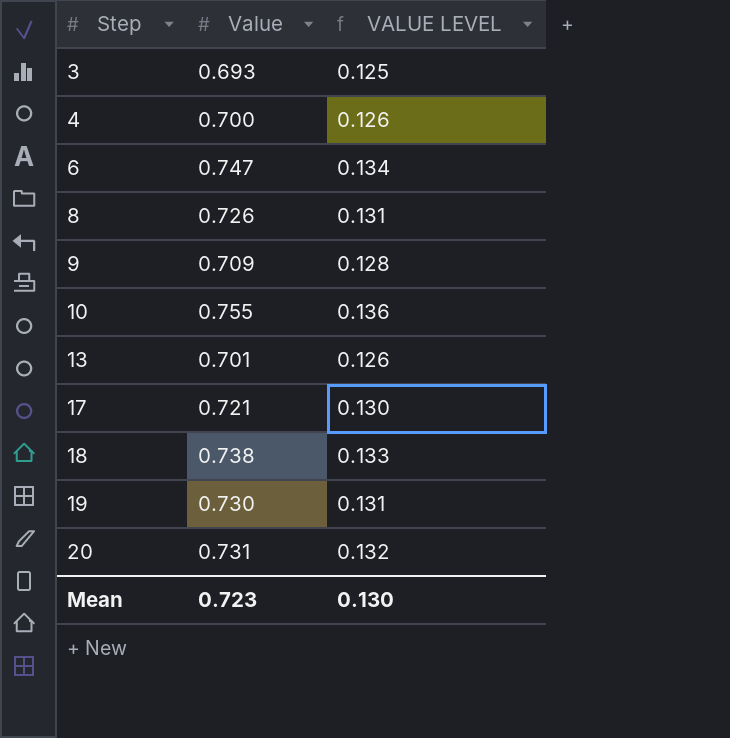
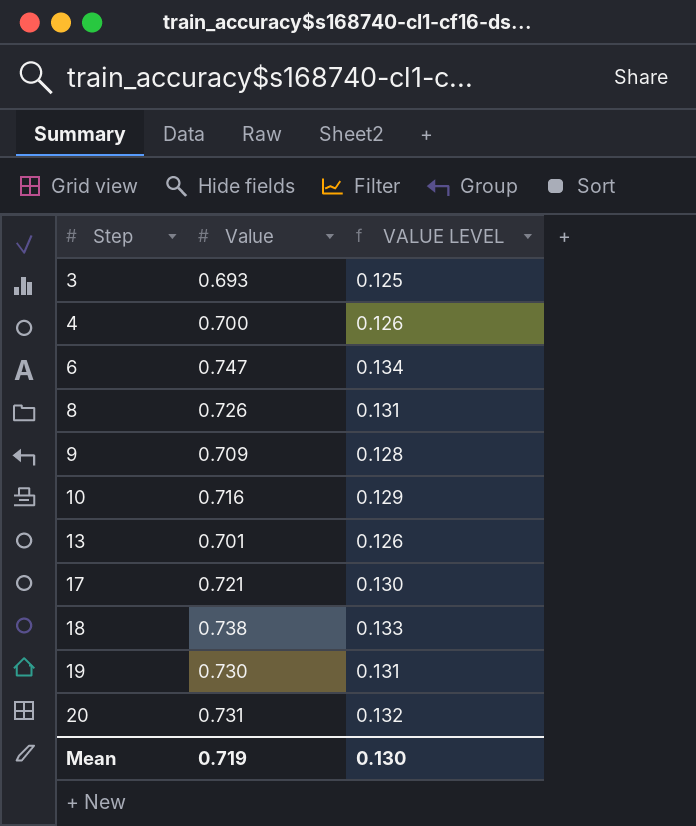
10 | Value: 0.755 -> 0.716
10 | VALUE LEVEL: 0.136 -> 0.129
Mean | Value: 0.723 -> 0.719

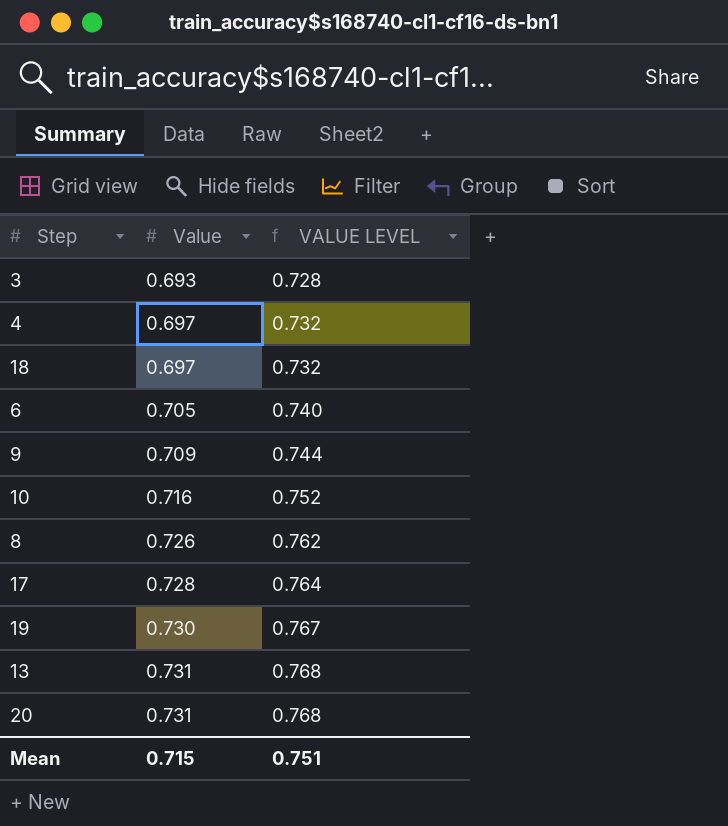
row order: Step ascending -> Value ascending
column VALUE LEVEL | formula: [Value] * 0.18 -> [Value] * 1.05
4 | Value: 0.700 -> 0.697
18 | Value: 0.738 -> 0.697
6 | Value: 0.747 -> 0.705
17 | Value: 0.721 -> 0.728
13 | Value: 0.701 -> 0.731
Mean | Value: 0.719 -> 0.715
Mean | VALUE LEVEL: 0.130 -> 0.751

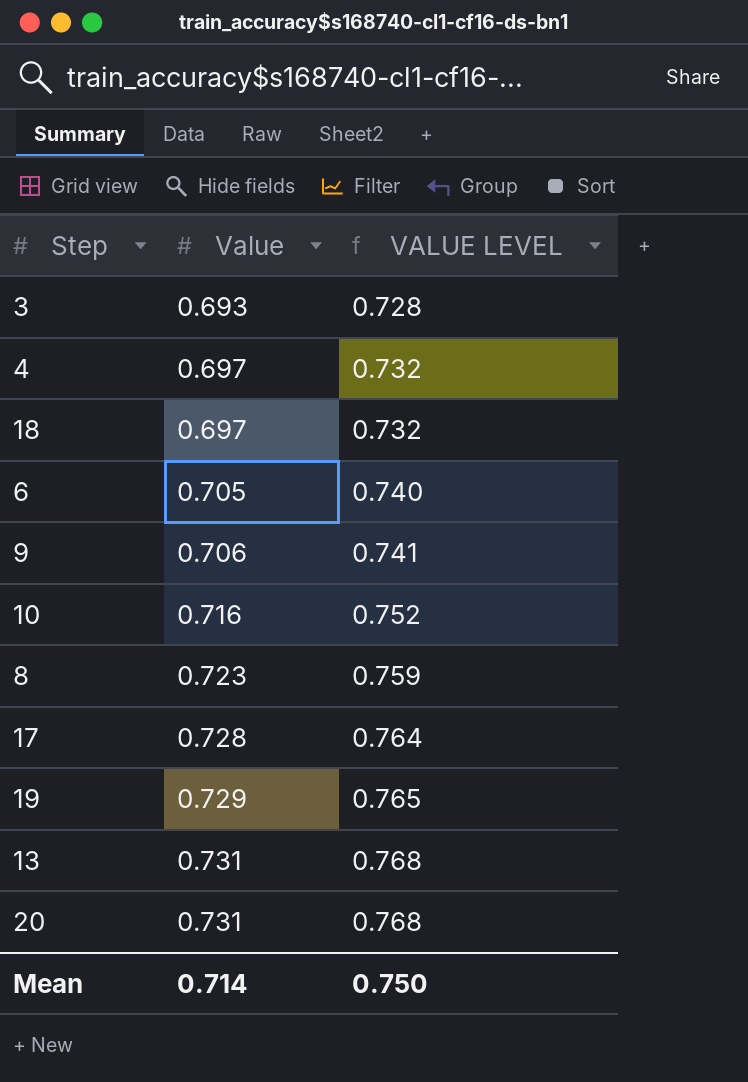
9 | Value: 0.709 -> 0.706
9 | VALUE LEVEL: 0.744 -> 0.741
8 | Value: 0.726 -> 0.723
8 | VALUE LEVEL: 0.762 -> 0.759
19 | Value: 0.730 -> 0.729
19 | VALUE LEVEL: 0.767 -> 0.765
Mean | Value: 0.715 -> 0.714
Mean | VALUE LEVEL: 0.751 -> 0.750

